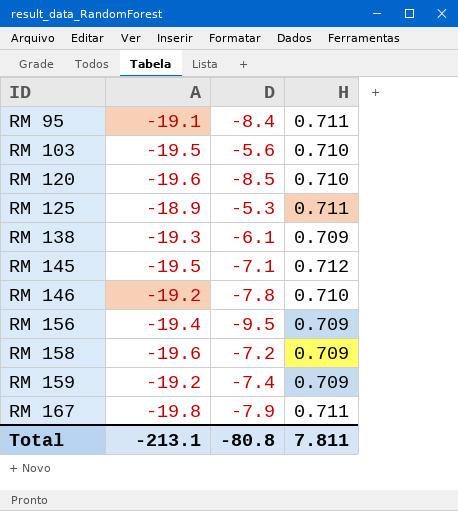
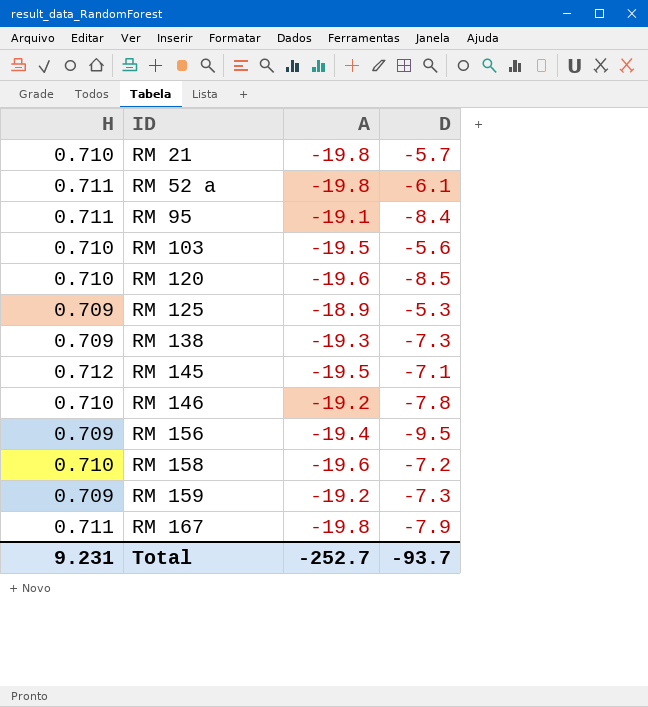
column H | position: 4 -> 1
row RM 21: none -> 0.710 | -19.8 | -5.7
row RM 52 a: none -> 0.711 | -19.8 | -6.1
RM 125 | H: 0.711 -> 0.709
RM 138 | D: -6.1 -> -7.3
RM 158 | H: 0.709 -> 0.710
RM 159 | D: -7.4 -> -7.3
Total | H: 7.811 -> 9.231
Total | A: -213.1 -> -252.7
Total | D: -80.8 -> -93.7

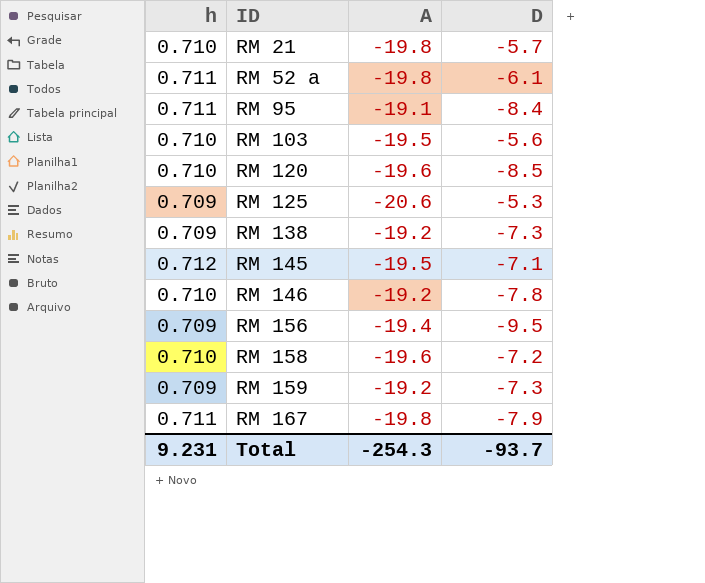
column name: H -> h
RM 125 | A: -18.9 -> -20.6
RM 138 | A: -19.3 -> -19.2
Total | A: -252.7 -> -254.3

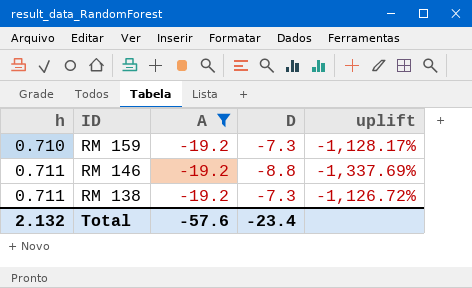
filter: none -> A = -19.2
row order: ID ascending -> h ascending
column uplift | formula: none -> ([D] - [h]) / [h]
RM 159 | h: 0.709 -> 0.710
RM 146 | h: 0.710 -> 0.711
RM 146 | D: -7.8 -> -8.8
RM 138 | h: 0.709 -> 0.711
Total | h: 9.231 -> 2.132
Total | A: -254.3 -> -57.6
Total | D: -93.7 -> -23.4

